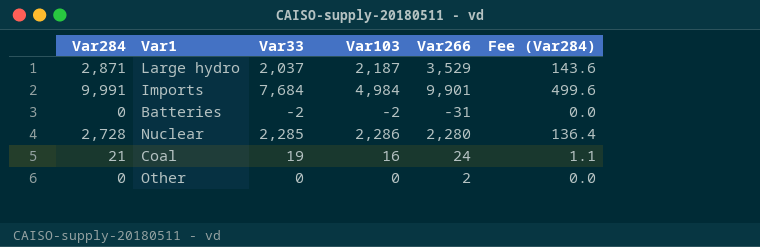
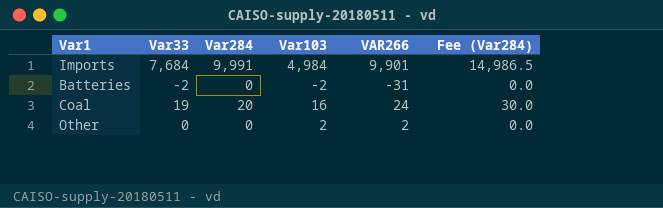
column Var284 | position: 1 -> 3
column name: Var266 -> VAR266
column Fee (Var284) | formula: [Var284] * 0.05 -> [Var284] * 1.5
row Large hydro: 2,871 | 2,037 | 2,187 | 3,529 | 143.6 -> none
row Nuclear: 2,728 | 2,285 | 2,286 | 2,280 | 136.4 -> none
Coal | Var284: 21 -> 20
Other | Var103: 0 -> 2

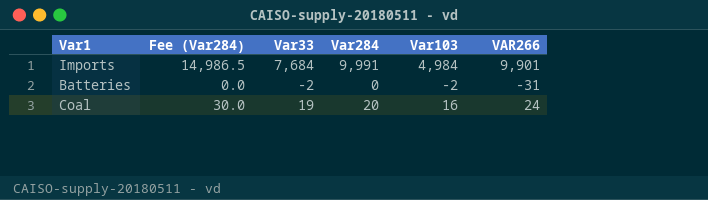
column Fee (Var284) | position: 6 -> 2
row Other: 0 | 0 | 2 | 2 | 0.0 -> none

